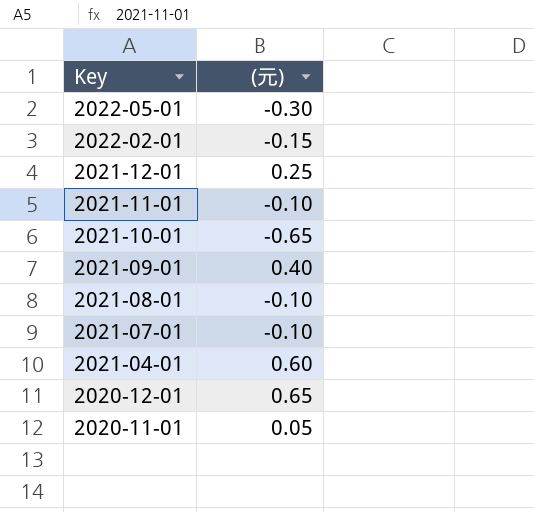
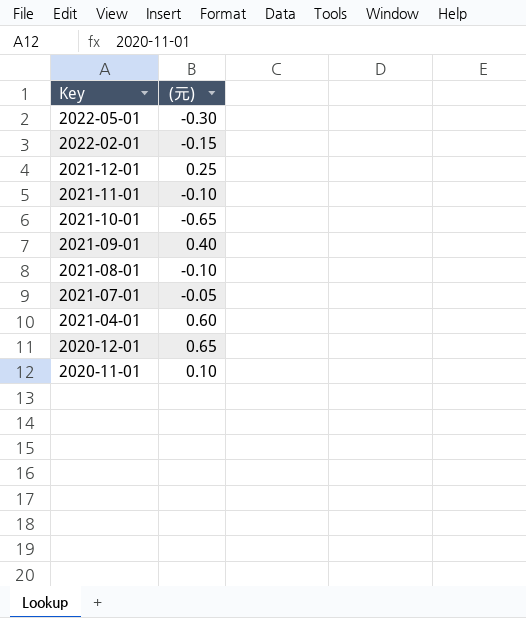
2021-07-01 | (元): -0.10 -> -0.05
2020-11-01 | (元): 0.05 -> 0.10

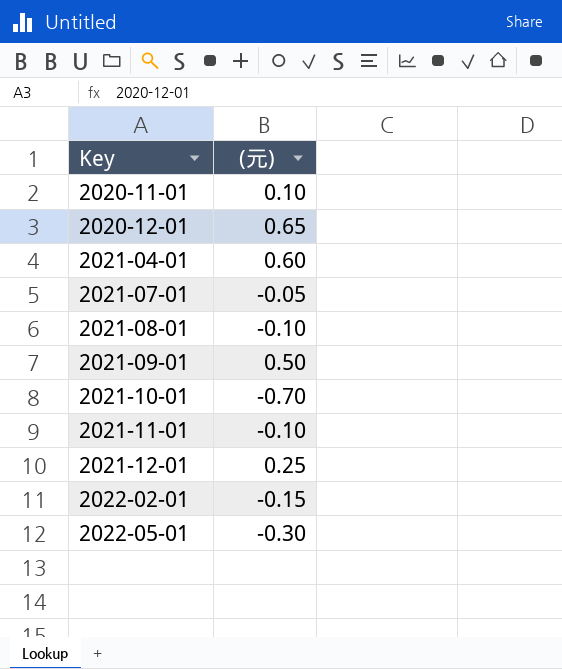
row order: Key descending -> Key ascending
2021-09-01 | (元): 0.40 -> 0.50
2021-10-01 | (元): -0.65 -> -0.70

